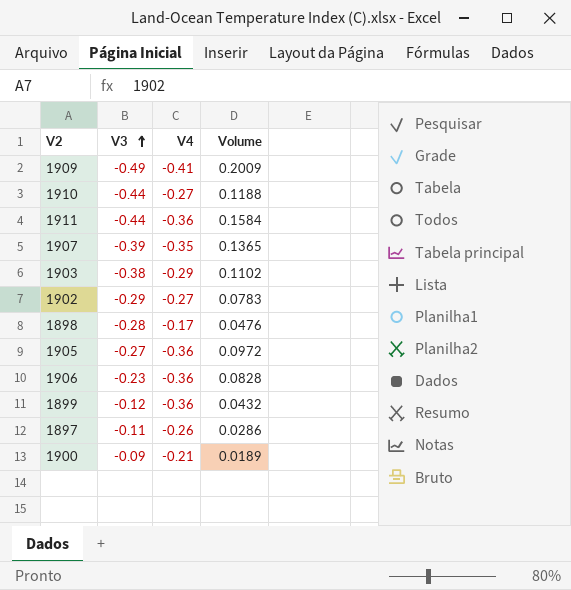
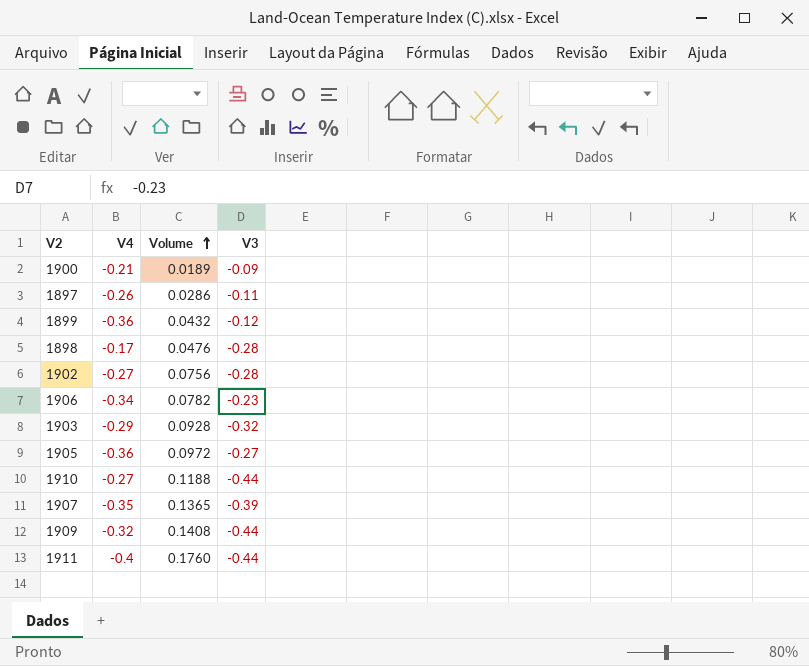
row order: V3 ascending -> Volume ascending
column V3 | position: 2 -> 4
1902 | Volume: 0.0783 -> 0.0756
1902 | V3: -0.29 -> -0.28
1906 | V4: -0.36 -> -0.34
1906 | Volume: 0.0828 -> 0.0782
1903 | Volume: 0.1102 -> 0.0928
1903 | V3: -0.38 -> -0.32
1909 | V4: -0.41 -> -0.32
1909 | Volume: 0.2009 -> 0.1408
1909 | V3: -0.49 -> -0.44
1911 | V4: -0.36 -> -0.4
1911 | Volume: 0.1584 -> 0.1760

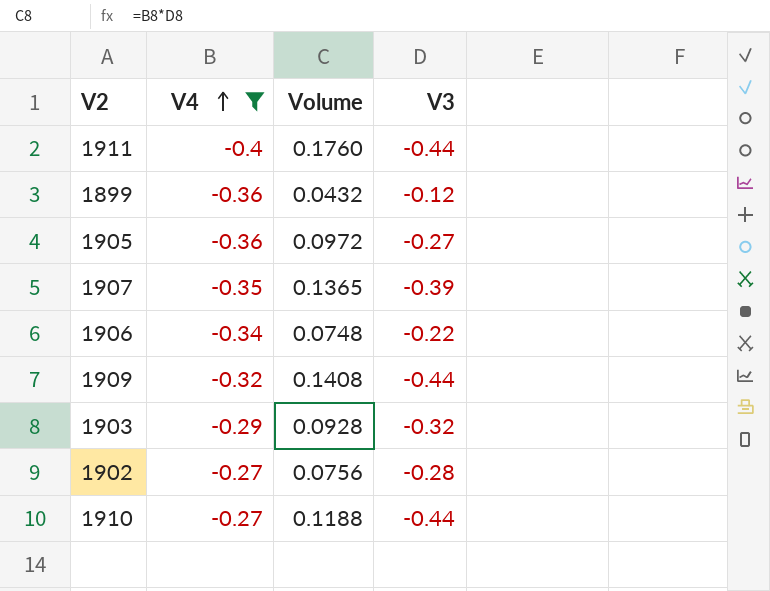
filter: none -> V4 <= -0.27
row order: Volume ascending -> V4 ascending
1906 | Volume: 0.0782 -> 0.0748
1906 | V3: -0.23 -> -0.22

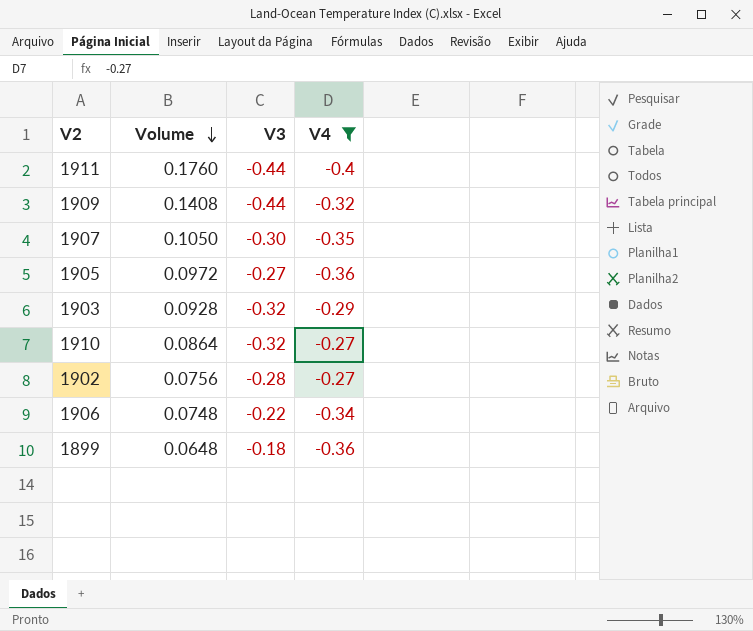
row order: V4 ascending -> Volume descending
column V4 | position: 2 -> 4
1907 | Volume: 0.1365 -> 0.1050
1907 | V3: -0.39 -> -0.30
1910 | Volume: 0.1188 -> 0.0864
1910 | V3: -0.44 -> -0.32
1899 | Volume: 0.0432 -> 0.0648
1899 | V3: -0.12 -> -0.18

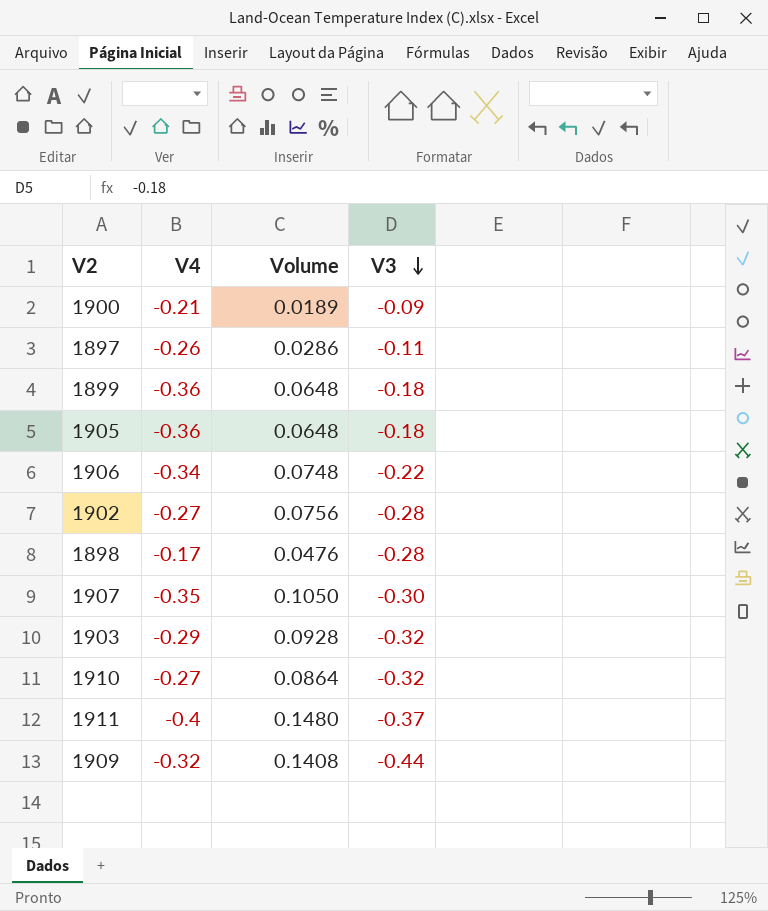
filter: V4 <= -0.27 -> none
row order: Volume descending -> V3 descending
column V4 | position: 4 -> 2
1905 | Volume: 0.0972 -> 0.0648
1905 | V3: -0.27 -> -0.18
1911 | Volume: 0.1760 -> 0.1480
1911 | V3: -0.44 -> -0.37

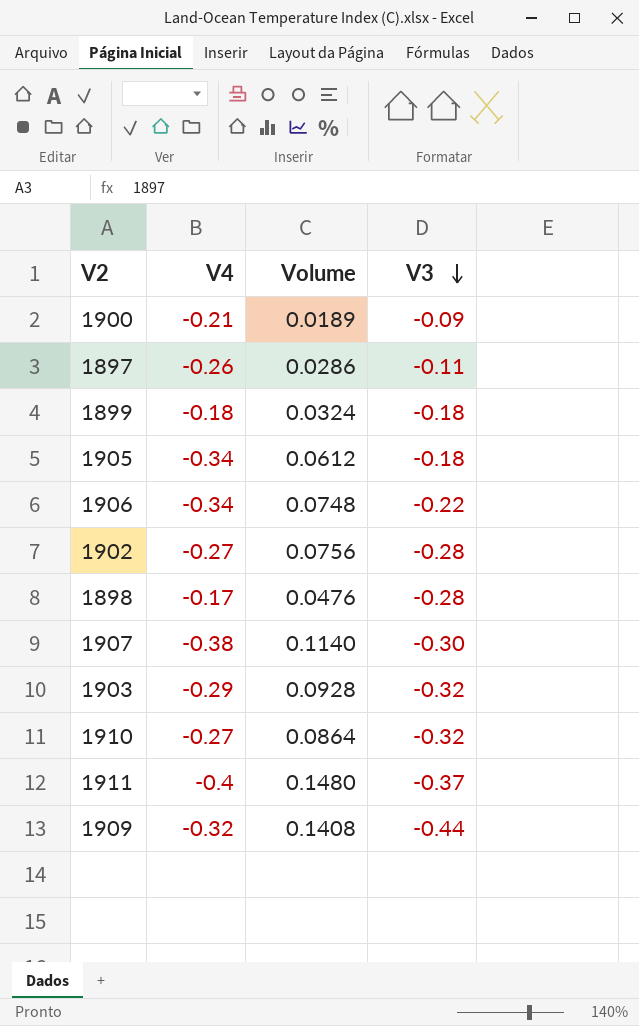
1899 | V4: -0.36 -> -0.18
1899 | Volume: 0.0648 -> 0.0324
1905 | V4: -0.36 -> -0.34
1905 | Volume: 0.0648 -> 0.0612
1907 | V4: -0.35 -> -0.38
1907 | Volume: 0.1050 -> 0.1140

